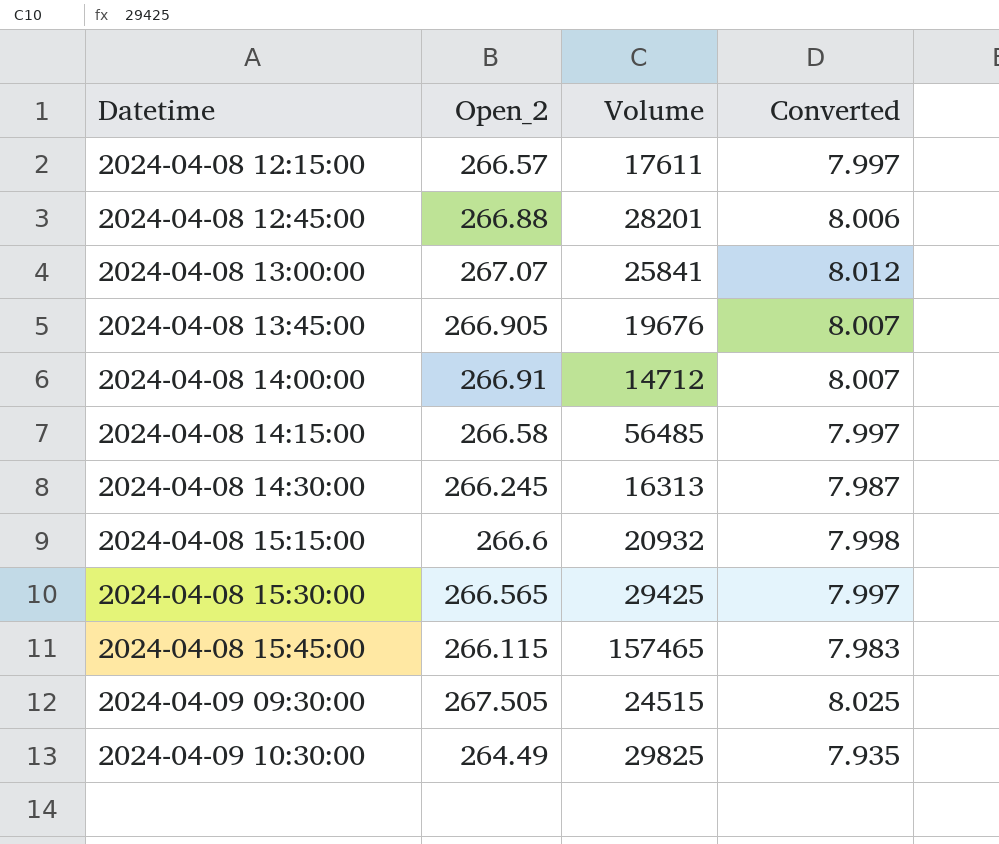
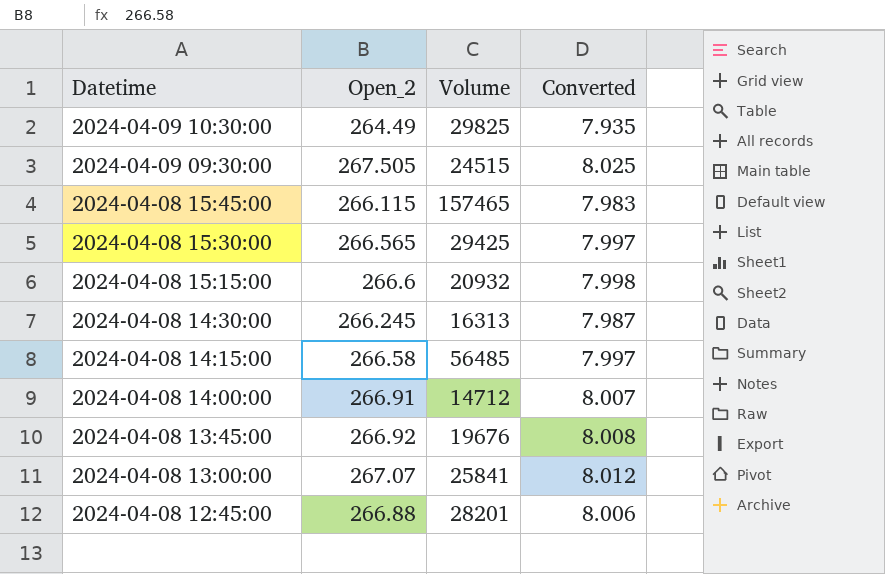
row order: Datetime ascending -> Datetime descending
row 2024-04-08 12:15:00: 266.57 | 17611 | 7.997 -> none
2024-04-08 13:45:00 | Open_2: 266.905 -> 266.92
2024-04-08 13:45:00 | Converted: 8.007 -> 8.008

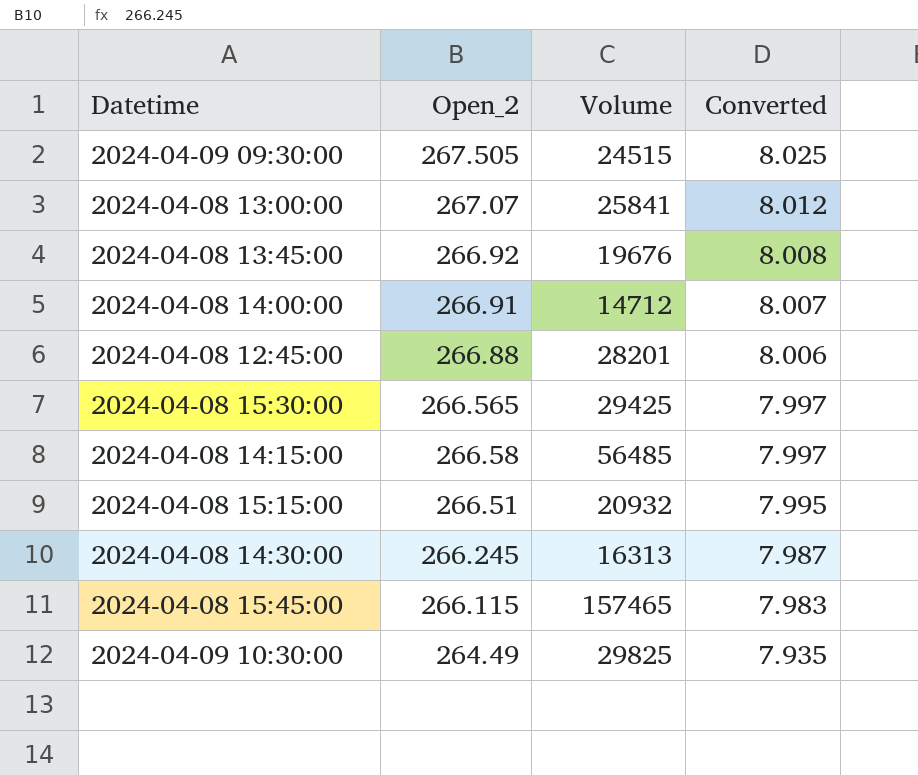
row order: Datetime descending -> Converted descending
2024-04-08 15:15:00 | Open_2: 266.6 -> 266.51
2024-04-08 15:15:00 | Converted: 7.998 -> 7.995

